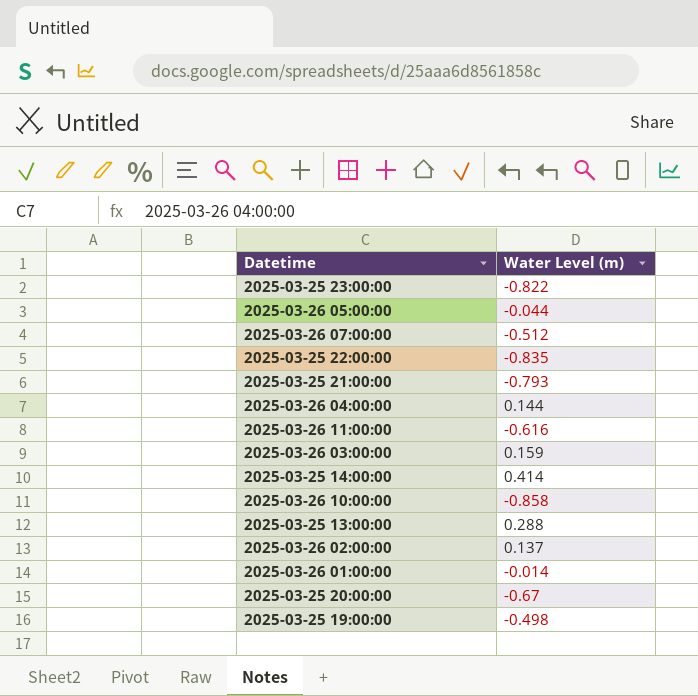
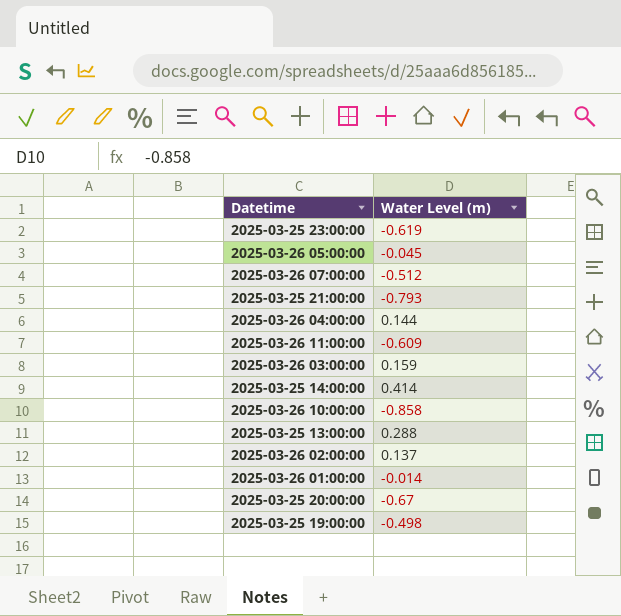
row 2025-03-25 22:00:00: -0.835 -> none
2025-03-25 23:00:00 | Water Level (m): -0.822 -> -0.619
2025-03-26 05:00:00 | Water Level (m): -0.044 -> -0.045
2025-03-26 11:00:00 | Water Level (m): -0.616 -> -0.609

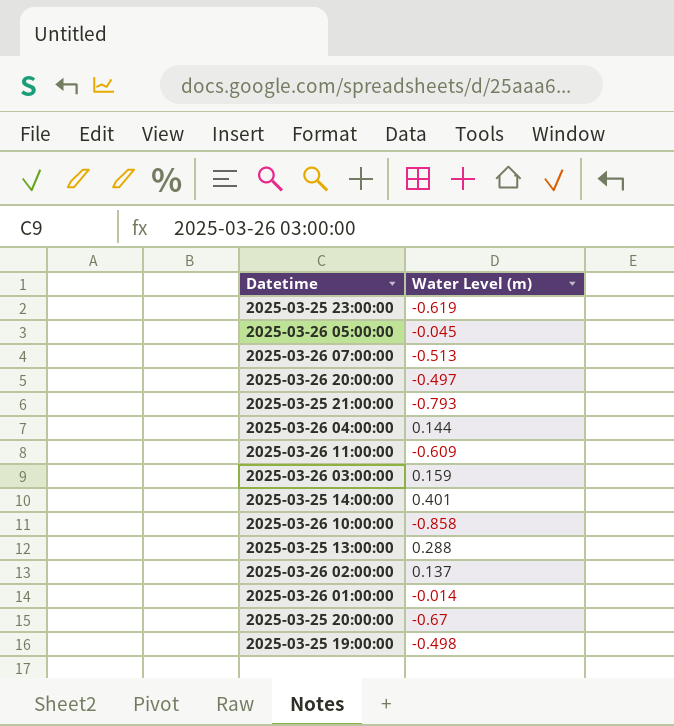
2025-03-26 07:00:00 | Water Level (m): -0.512 -> -0.513
row 2025-03-26 20:00:00: none -> -0.497
2025-03-25 14:00:00 | Water Level (m): 0.414 -> 0.401

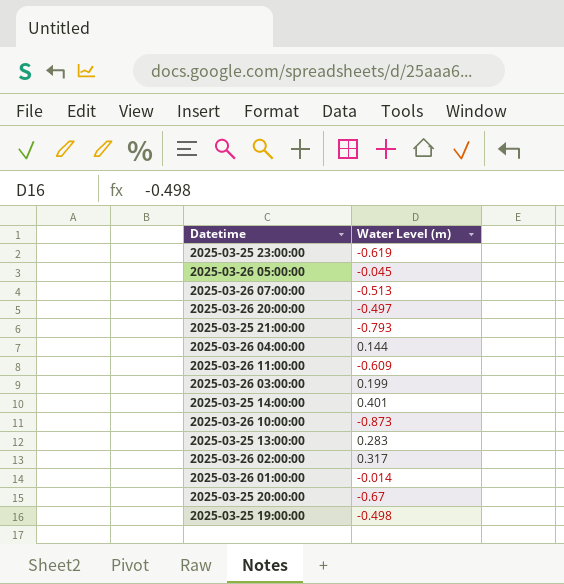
2025-03-26 03:00:00 | Water Level (m): 0.159 -> 0.199
2025-03-26 10:00:00 | Water Level (m): -0.858 -> -0.873
2025-03-25 13:00:00 | Water Level (m): 0.288 -> 0.283
2025-03-26 02:00:00 | Water Level (m): 0.137 -> 0.317

